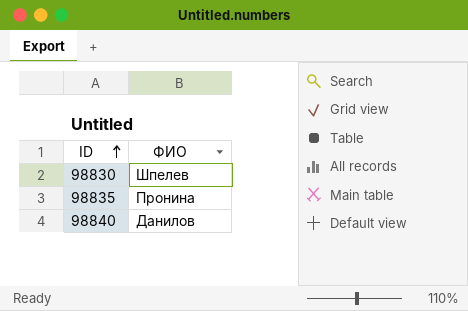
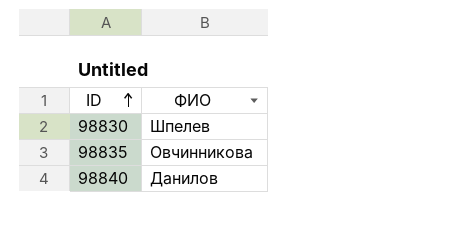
98835 | ФИО: Пронина -> Овчинникова

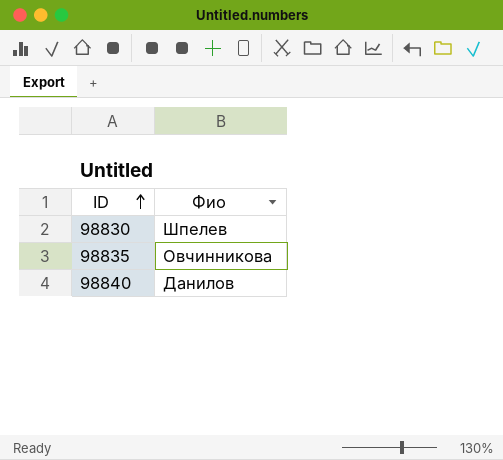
column name: ФИО -> Фио

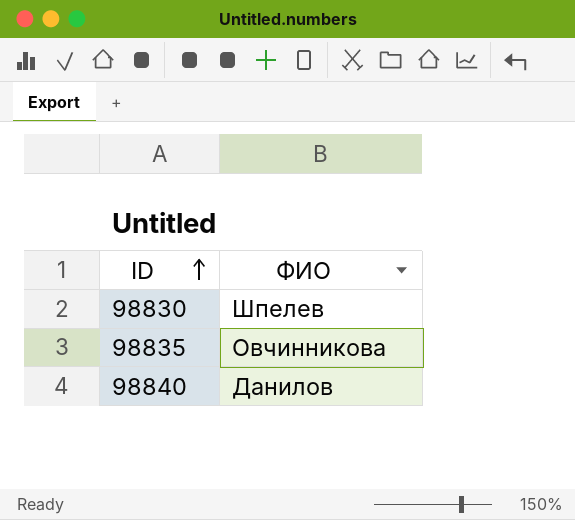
column name: Фио -> ФИО

